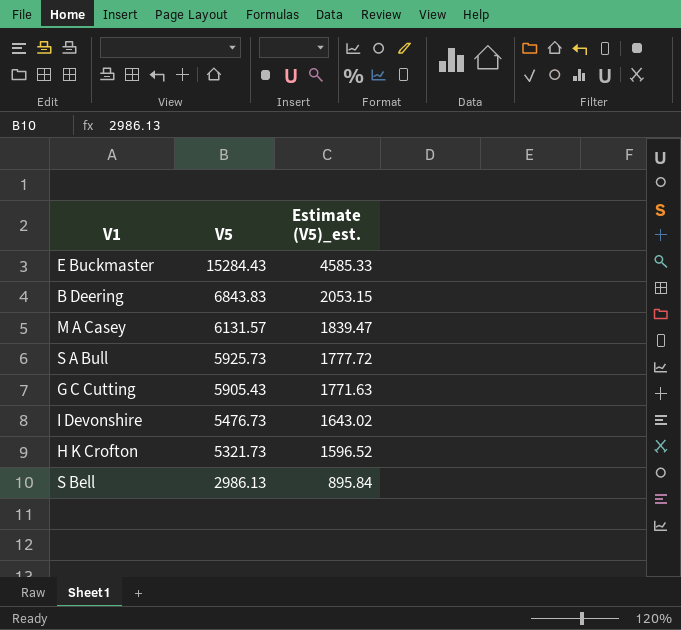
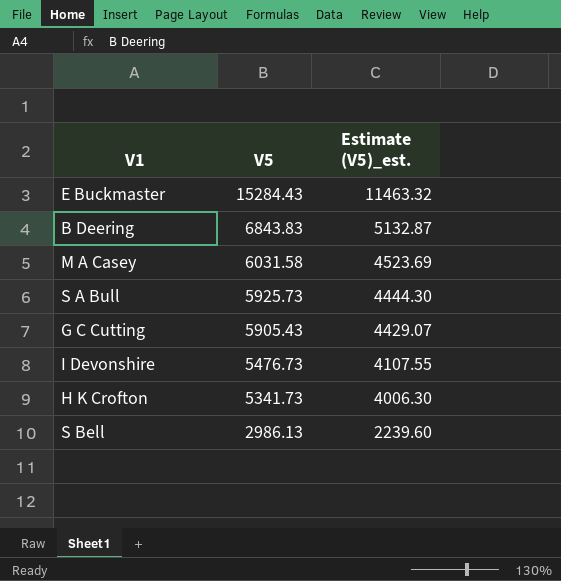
column Estimate (V5)_est. | formula: [V5] * 0.3 -> [V5] * 0.75
M A Casey | V5: 6131.57 -> 6031.58
H K Crofton | V5: 5321.73 -> 5341.73

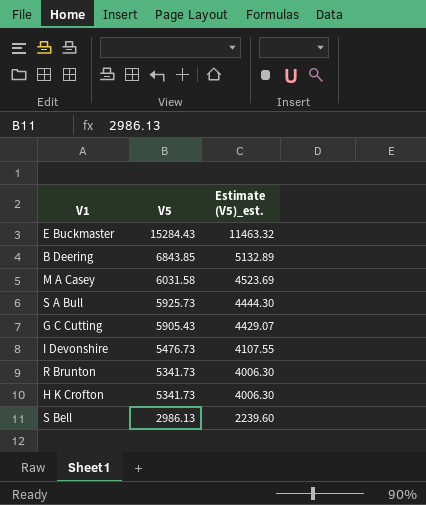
B Deering | V5: 6843.83 -> 6843.85
B Deering | Estimate (V5)_est.: 5132.87 -> 5132.89
row R Brunton: none -> 5341.73 | 4006.30

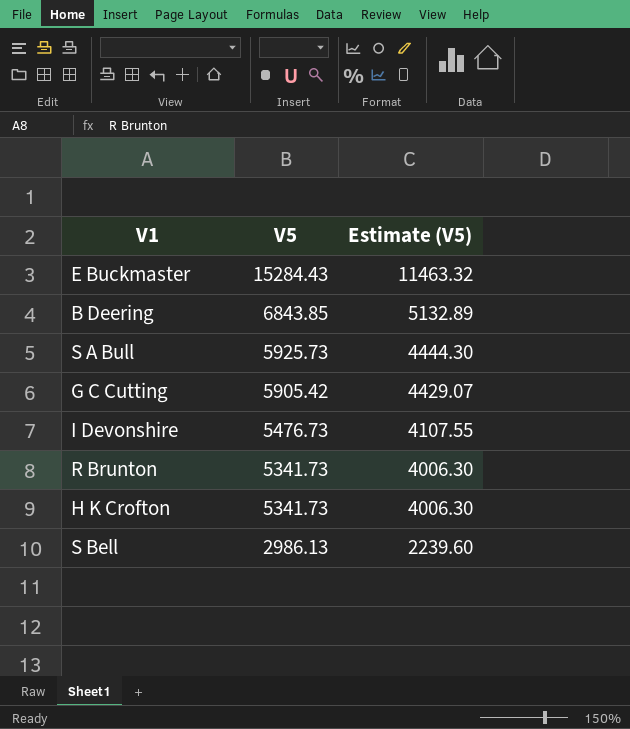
column name: Estimate (V5)_est. -> Estimate (V5)
row M A Casey: 6031.58 | 4523.69 -> none
G C Cutting | V5: 5905.43 -> 5905.42

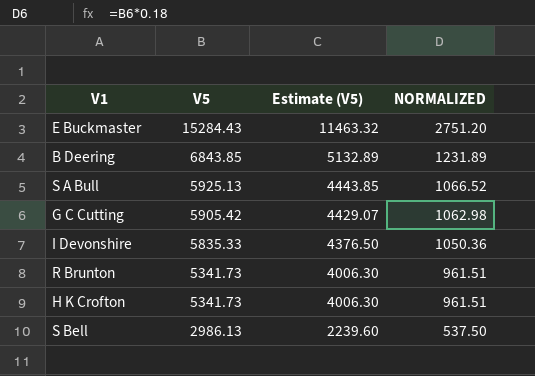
column NORMALIZED | formula: none -> [V5] * 0.18
S A Bull | V5: 5925.73 -> 5925.13
S A Bull | Estimate (V5): 4444.30 -> 4443.85
I Devonshire | V5: 5476.73 -> 5835.33
I Devonshire | Estimate (V5): 4107.55 -> 4376.50

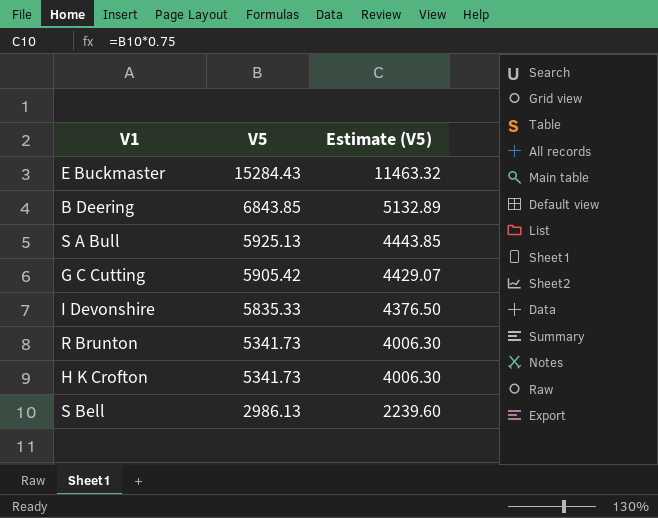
column NORMALIZED | formula: [V5] * 0.18 -> none

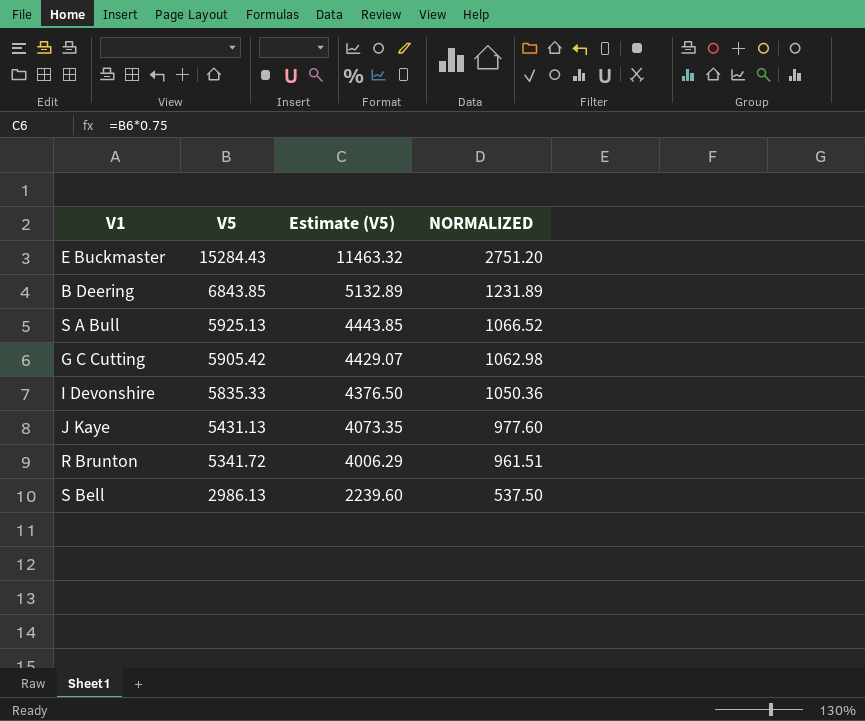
column NORMALIZED | formula: none -> [V5] * 0.18
row H K Crofton: 5341.73 | 4006.30 -> none
row J Kaye: none -> 5431.13 | 4073.35 | 977.60
R Brunton | V5: 5341.73 -> 5341.72
R Brunton | Estimate (V5): 4006.30 -> 4006.29

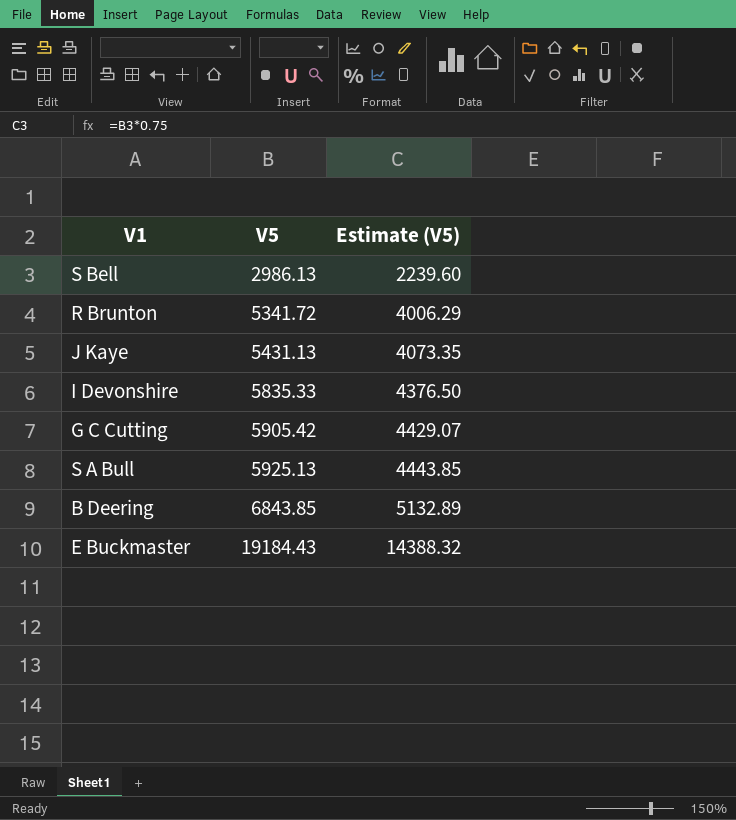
row order: V5 descending -> V5 ascending
column NORMALIZED | formula: [V5] * 0.18 -> none
E Buckmaster | V5: 15284.43 -> 19184.43
E Buckmaster | Estimate (V5): 11463.32 -> 14388.32

